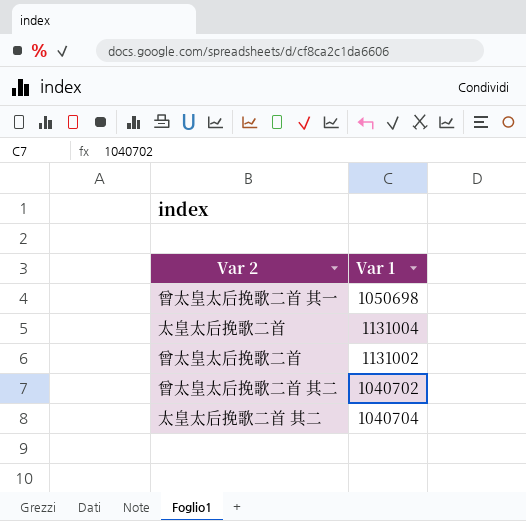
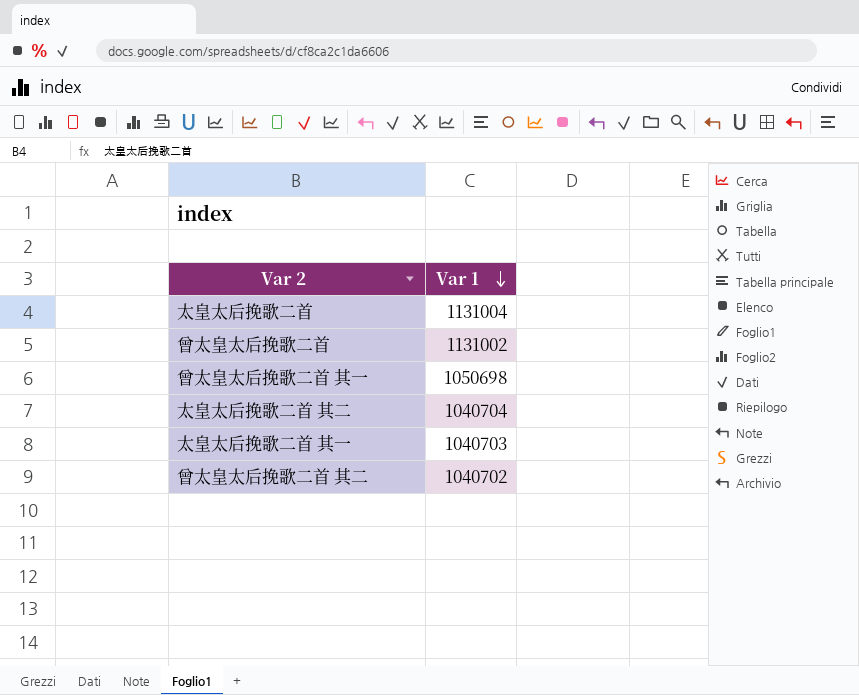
row order: none -> Var 1 descending
row 太皇太后挽歌二首 其一: none -> 1040703

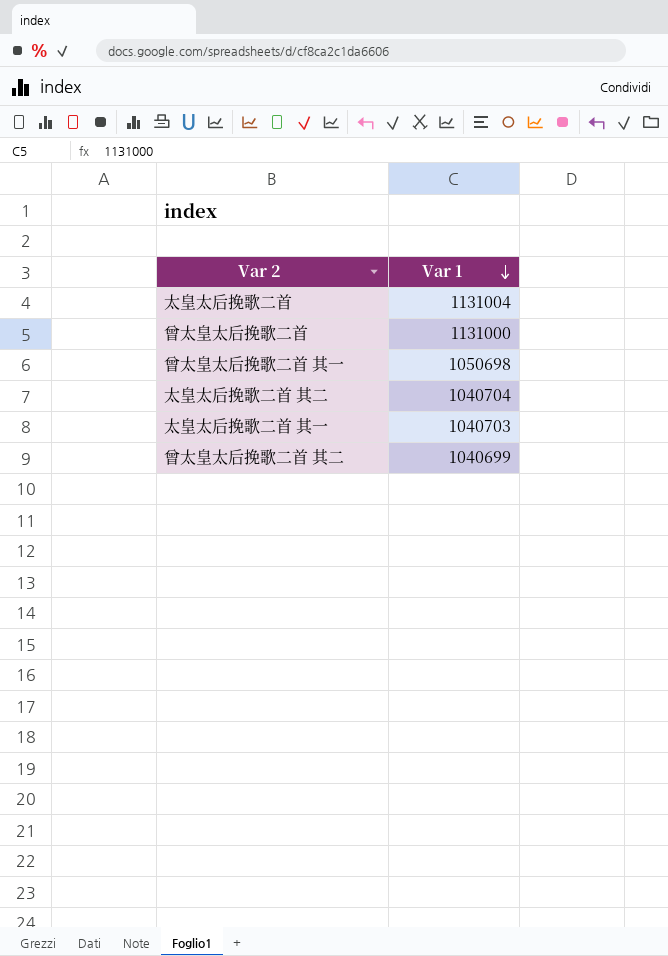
曾太皇太后挽歌二首 | Var 1: 1131002 -> 1131000
曾太皇太后挽歌二首 其二 | Var 1: 1040702 -> 1040699

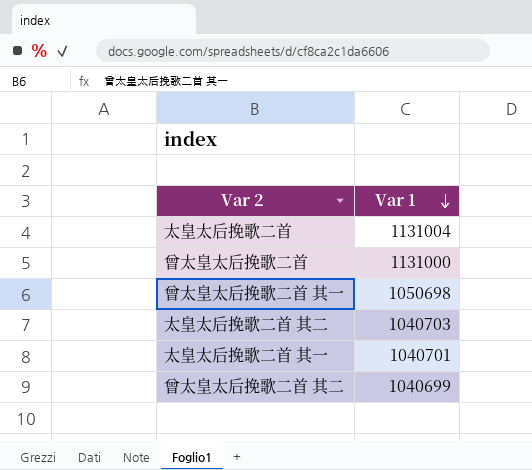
太皇太后挽歌二首 其二 | Var 1: 1040704 -> 1040703
太皇太后挽歌二首 其一 | Var 1: 1040703 -> 1040701

